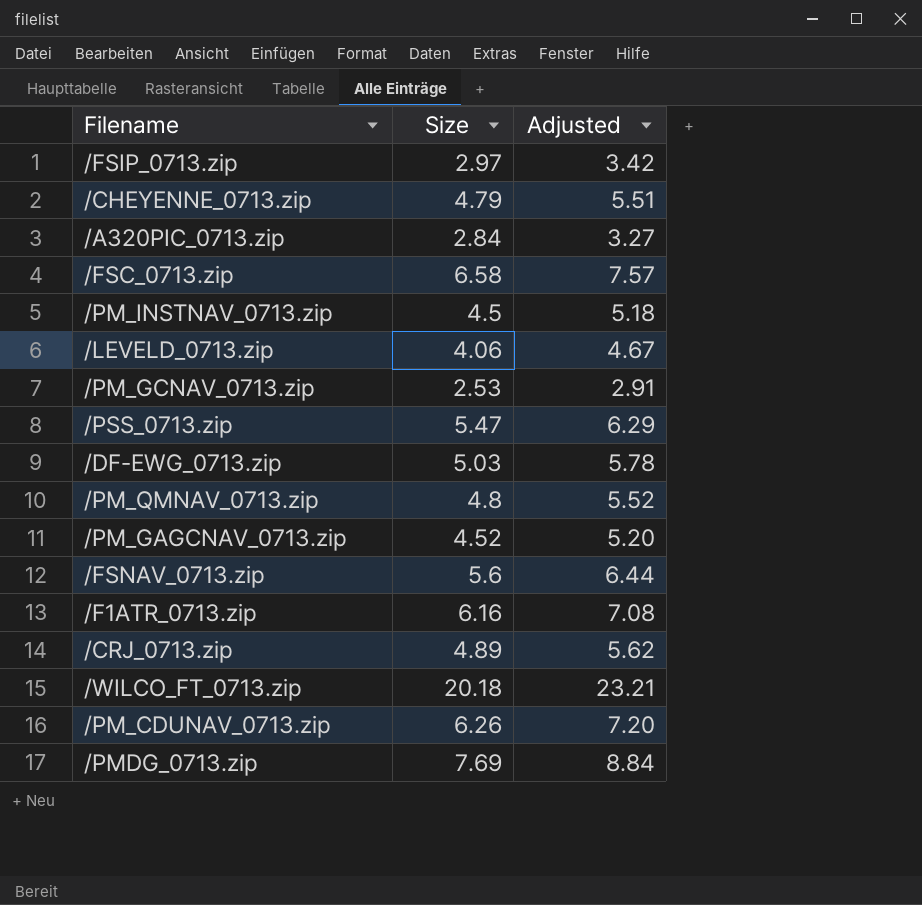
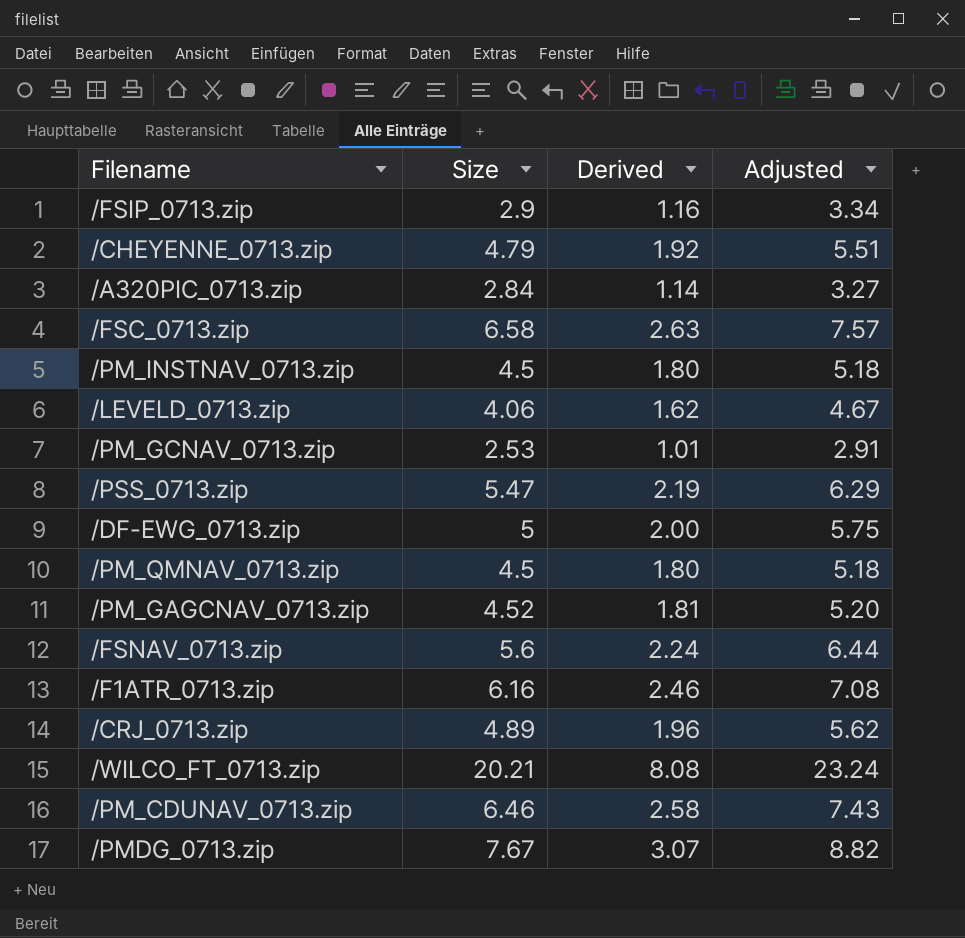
column Derived | formula: none -> [Size] * 0.4
/FSIP_0713.zip | Size: 2.97 -> 2.9
/FSIP_0713.zip | Adjusted: 3.42 -> 3.34
/DF-EWG_0713.zip | Size: 5.03 -> 5
/DF-EWG_0713.zip | Adjusted: 5.78 -> 5.75
/PM_QMNAV_0713.zip | Size: 4.8 -> 4.5
/PM_QMNAV_0713.zip | Adjusted: 5.52 -> 5.18
/WILCO_FT_0713.zip | Size: 20.18 -> 20.21
/WILCO_FT_0713.zip | Adjusted: 23.21 -> 23.24
/PM_CDUNAV_0713.zip | Size: 6.26 -> 6.46
/PM_CDUNAV_0713.zip | Adjusted: 7.20 -> 7.43
/PMDG_0713.zip | Size: 7.69 -> 7.67
/PMDG_0713.zip | Adjusted: 8.84 -> 8.82

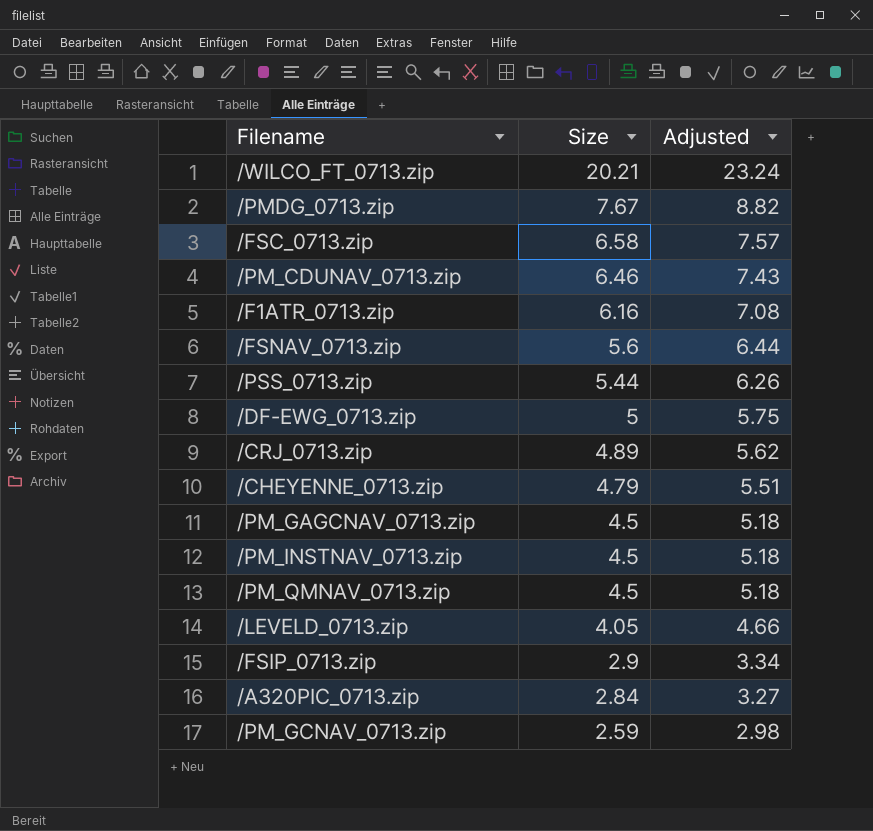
row order: none -> Size descending
column Derived | formula: [Size] * 0.4 -> none
/PSS_0713.zip | Size: 5.47 -> 5.44
/PSS_0713.zip | Adjusted: 6.29 -> 6.26
/PM_GAGCNAV_0713.zip | Size: 4.52 -> 4.5
/PM_GAGCNAV_0713.zip | Adjusted: 5.20 -> 5.18
/LEVELD_0713.zip | Size: 4.06 -> 4.05
/LEVELD_0713.zip | Adjusted: 4.67 -> 4.66
/PM_GCNAV_0713.zip | Size: 2.53 -> 2.59
/PM_GCNAV_0713.zip | Adjusted: 2.91 -> 2.98

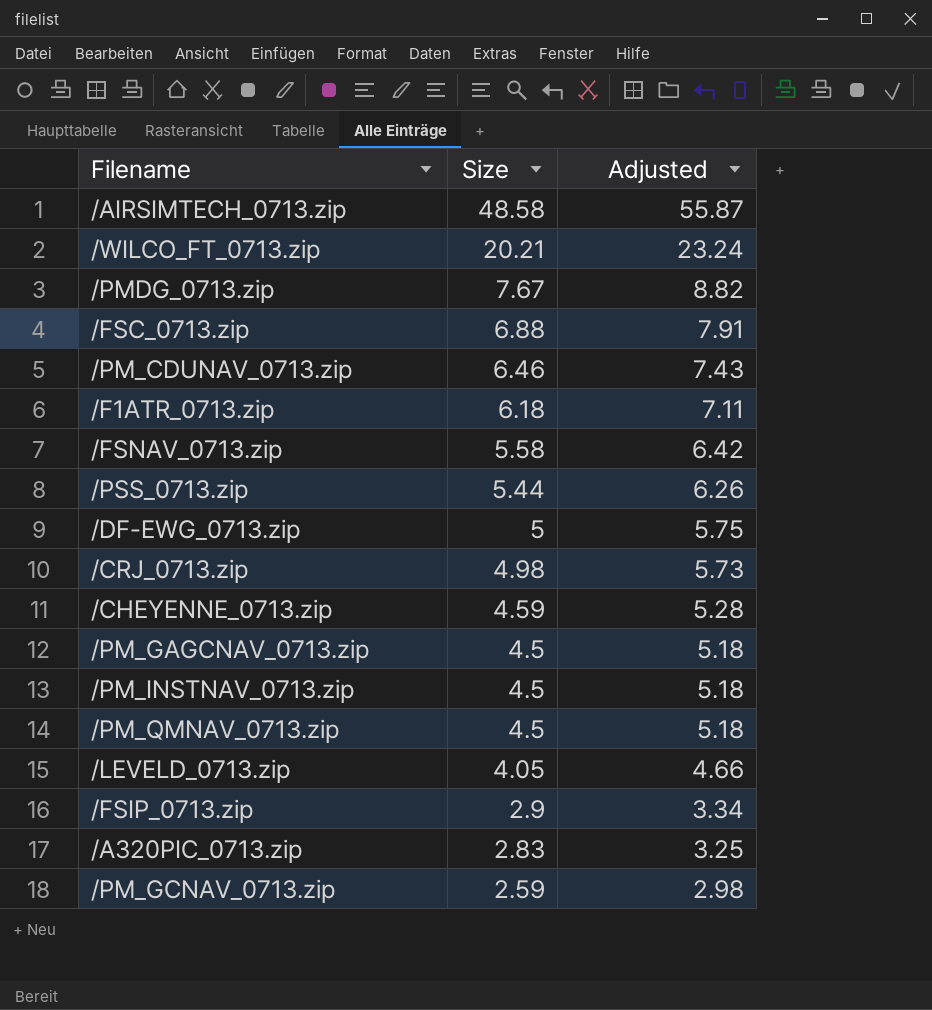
row /AIRSIMTECH_0713.zip: none -> 48.58 | 55.87
/FSC_0713.zip | Size: 6.58 -> 6.88
/FSC_0713.zip | Adjusted: 7.57 -> 7.91
/F1ATR_0713.zip | Size: 6.16 -> 6.18
/F1ATR_0713.zip | Adjusted: 7.08 -> 7.11
/FSNAV_0713.zip | Size: 5.6 -> 5.58
/FSNAV_0713.zip | Adjusted: 6.44 -> 6.42
/CRJ_0713.zip | Size: 4.89 -> 4.98
/CRJ_0713.zip | Adjusted: 5.62 -> 5.73
/CHEYENNE_0713.zip | Size: 4.79 -> 4.59
/CHEYENNE_0713.zip | Adjusted: 5.51 -> 5.28
/A320PIC_0713.zip | Size: 2.84 -> 2.83
/A320PIC_0713.zip | Adjusted: 3.27 -> 3.25

